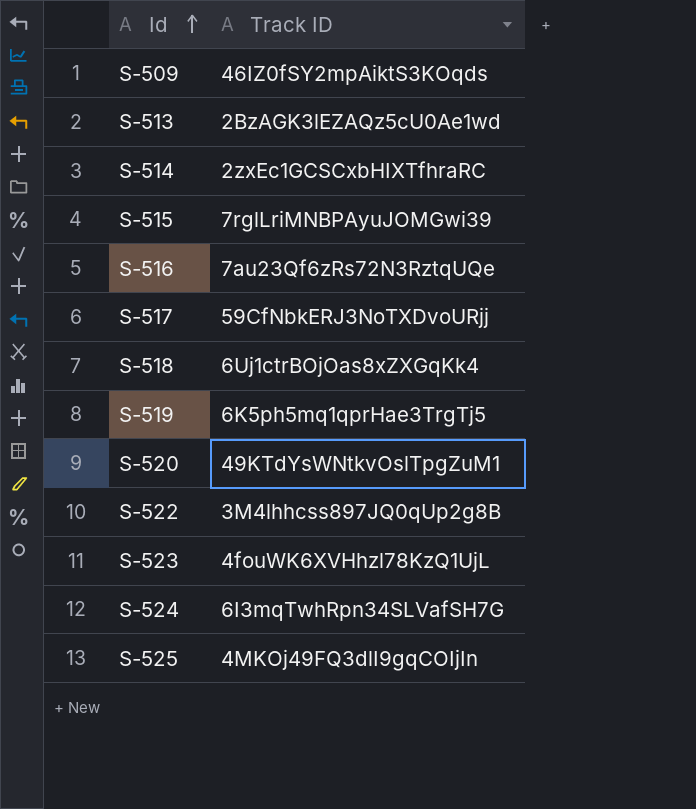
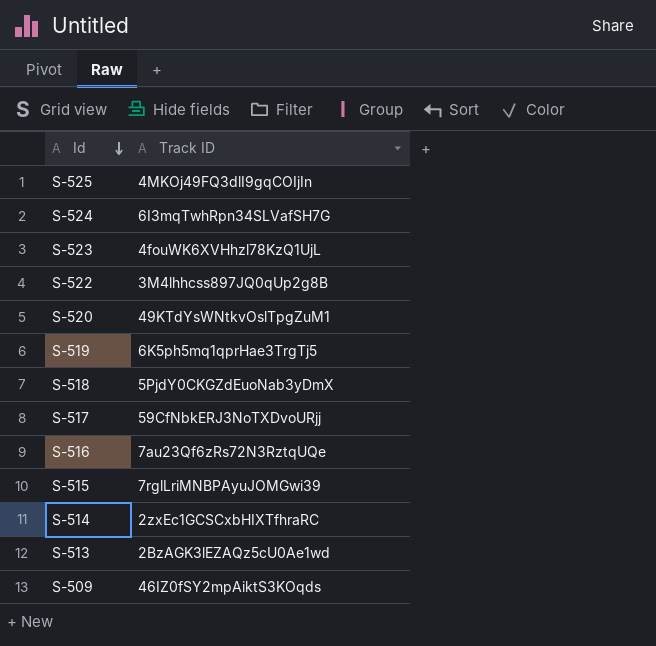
row order: Id ascending -> Id descending
S-518 | Track ID: 6Uj1ctrBOjOas8xZXGqKk4 -> 5PjdY0CKGZdEuoNab3yDmX

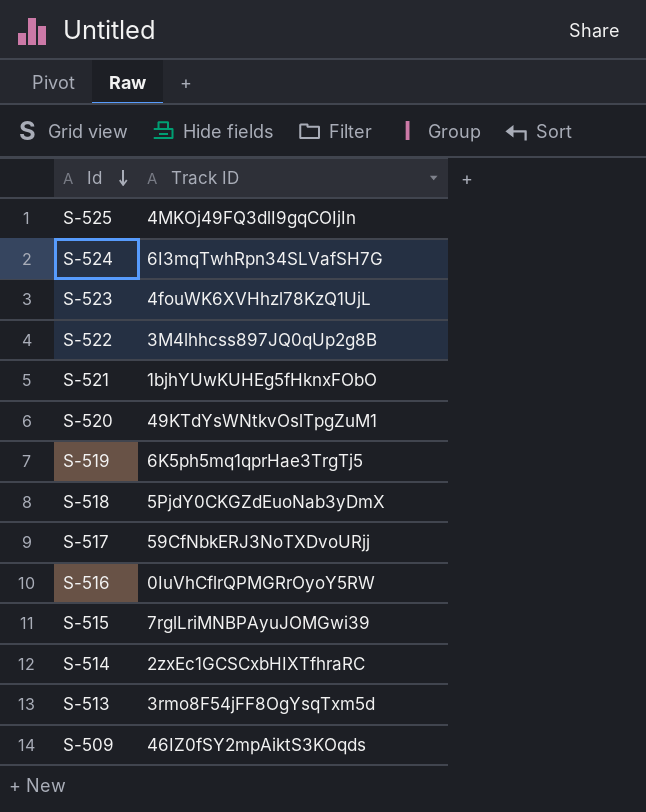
row S-521: none -> 1bjhYUwKUHEg5fHknxFObO
S-516 | Track ID: 7au23Qf6zRs72N3RztqUQe -> 0IuVhCflrQPMGRrOyoY5RW
S-513 | Track ID: 2BzAGK3lEZAQz5cU0Ae1wd -> 3rmo8F54jFF8OgYsqTxm5d

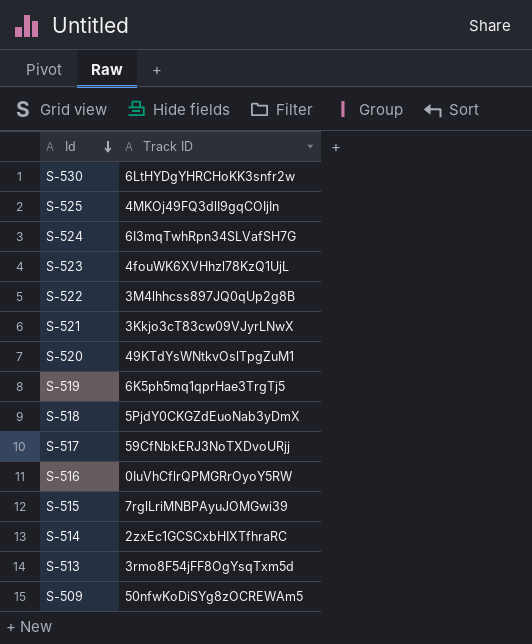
row S-530: none -> 6LtHYDgYHRCHoKK3snfr2w
S-521 | Track ID: 1bjhYUwKUHEg5fHknxFObO -> 3Kkjo3cT83cw09VJyrLNwX
S-509 | Track ID: 46IZ0fSY2mpAiktS3KOqds -> 50nfwKoDiSYg8zOCREWAm5

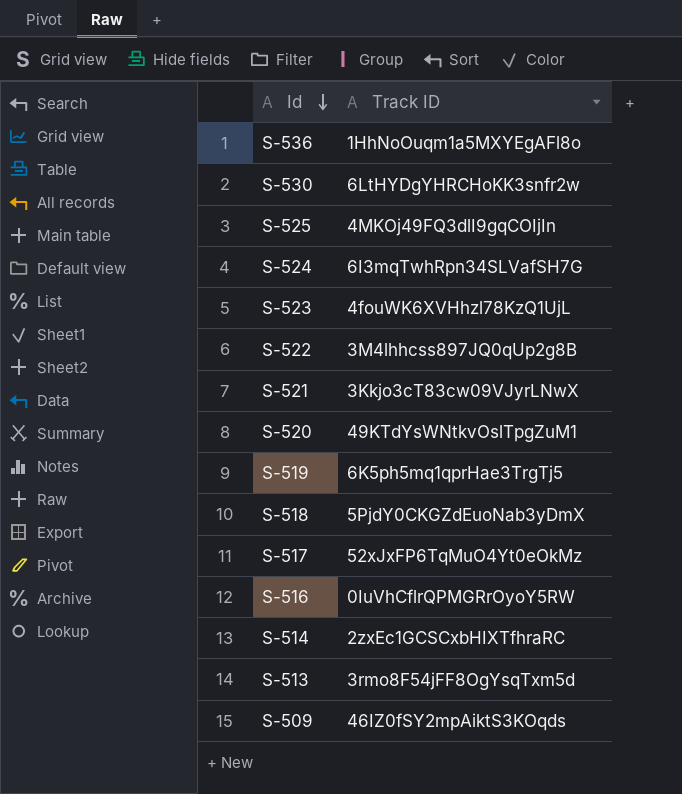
row S-515: 7rglLriMNBPAyuJOMGwi39 -> none
row S-536: none -> 1HhNoOuqm1a5MXYEgAFl8o
S-517 | Track ID: 59CfNbkERJ3NoTXDvoURjj -> 52xJxFP6TqMuO4Yt0eOkMz
S-509 | Track ID: 50nfwKoDiSYg8zOCREWAm5 -> 46IZ0fSY2mpAiktS3KOqds

